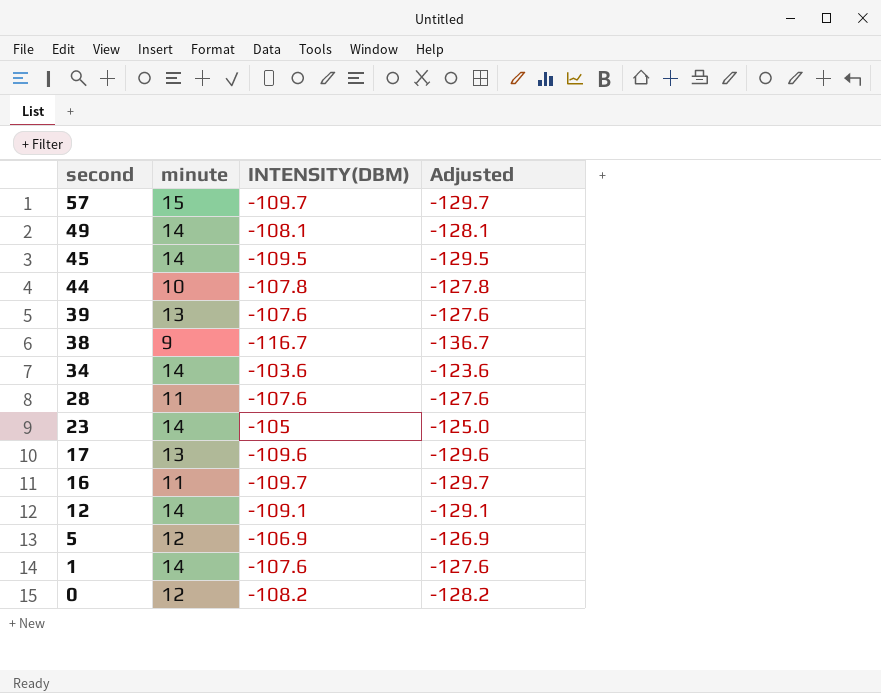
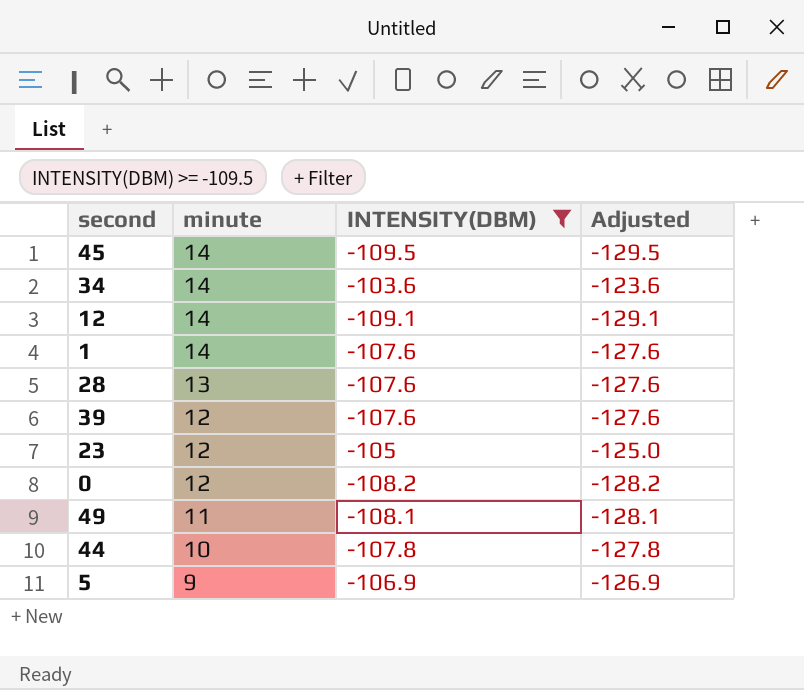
filter: none -> INTENSITY(DBM) >= -109.5
row order: second descending -> minute descending
28 | minute: 11 -> 13
39 | minute: 13 -> 12
23 | minute: 14 -> 12
49 | minute: 14 -> 11
5 | minute: 12 -> 9

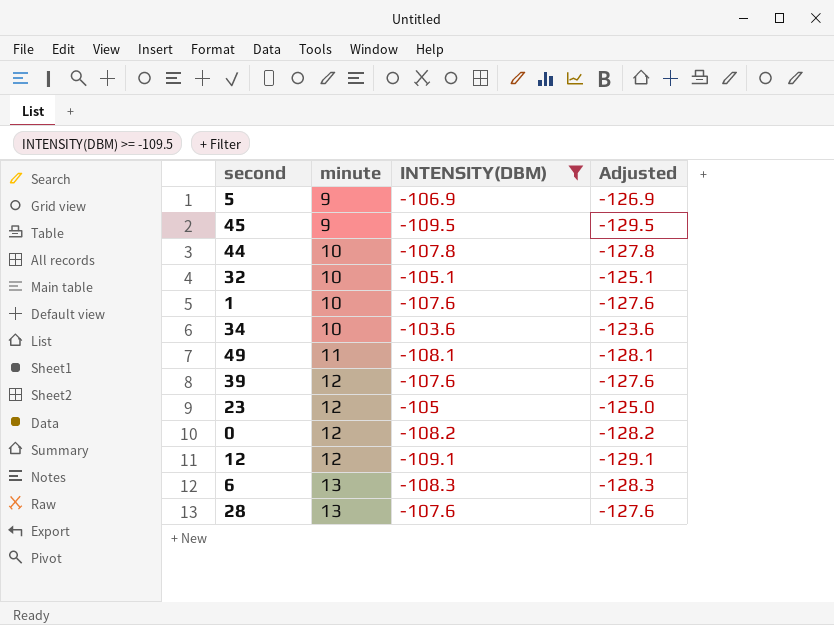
row order: minute descending -> minute ascending
45 | minute: 14 -> 9
row 32: none -> 10 | -105.1 | -125.1
1 | minute: 14 -> 10
34 | minute: 14 -> 10
12 | minute: 14 -> 12
row 6: none -> 13 | -108.3 | -128.3

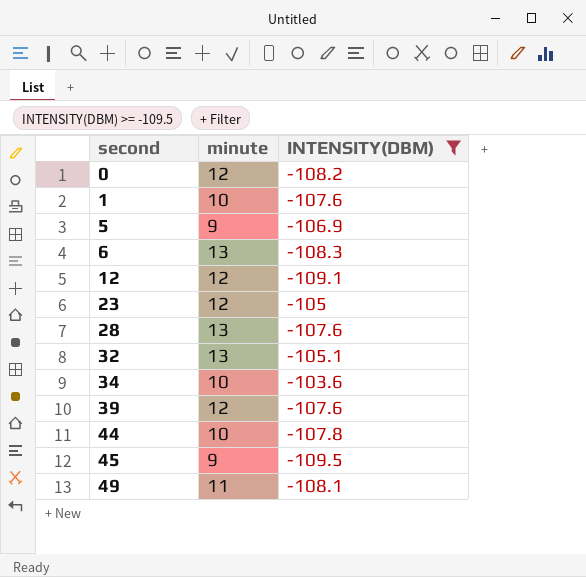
row order: minute ascending -> second ascending
column Adjusted | formula: [INTENSITY(DBM)] - 20 -> none
32 | minute: 10 -> 13

